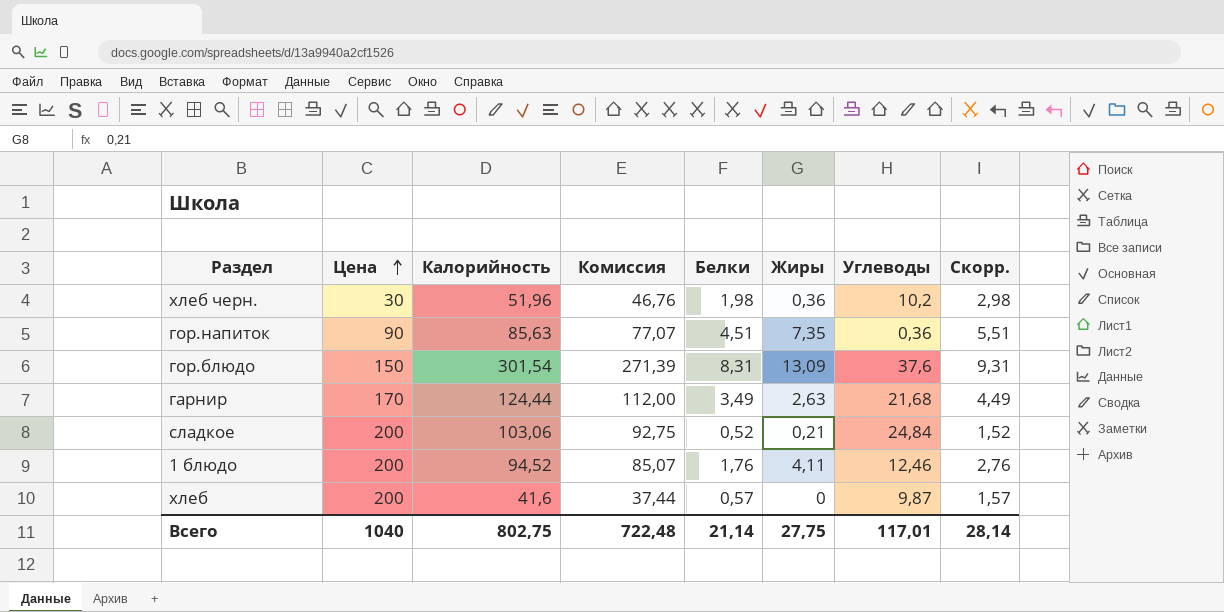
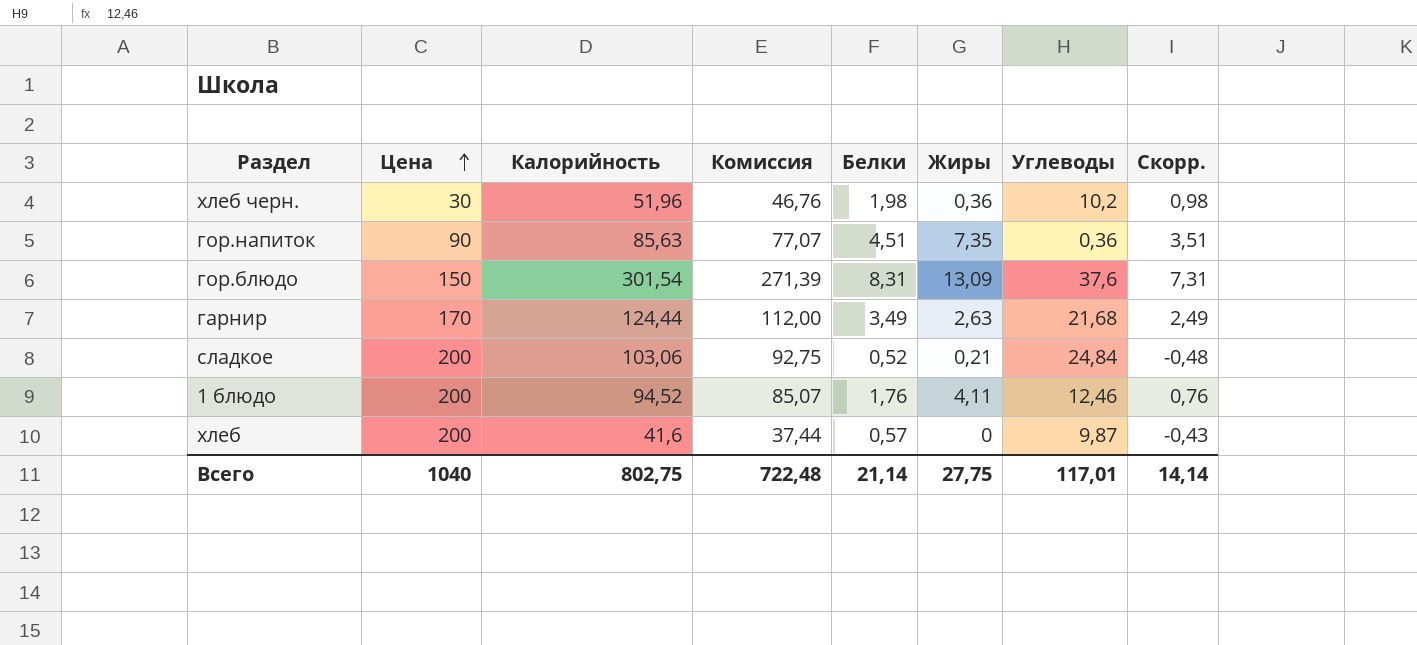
column Скорр. | formula: [Белки] + 1 -> [Белки] - 1
Всего | Скорр.: 28,14 -> 14,14

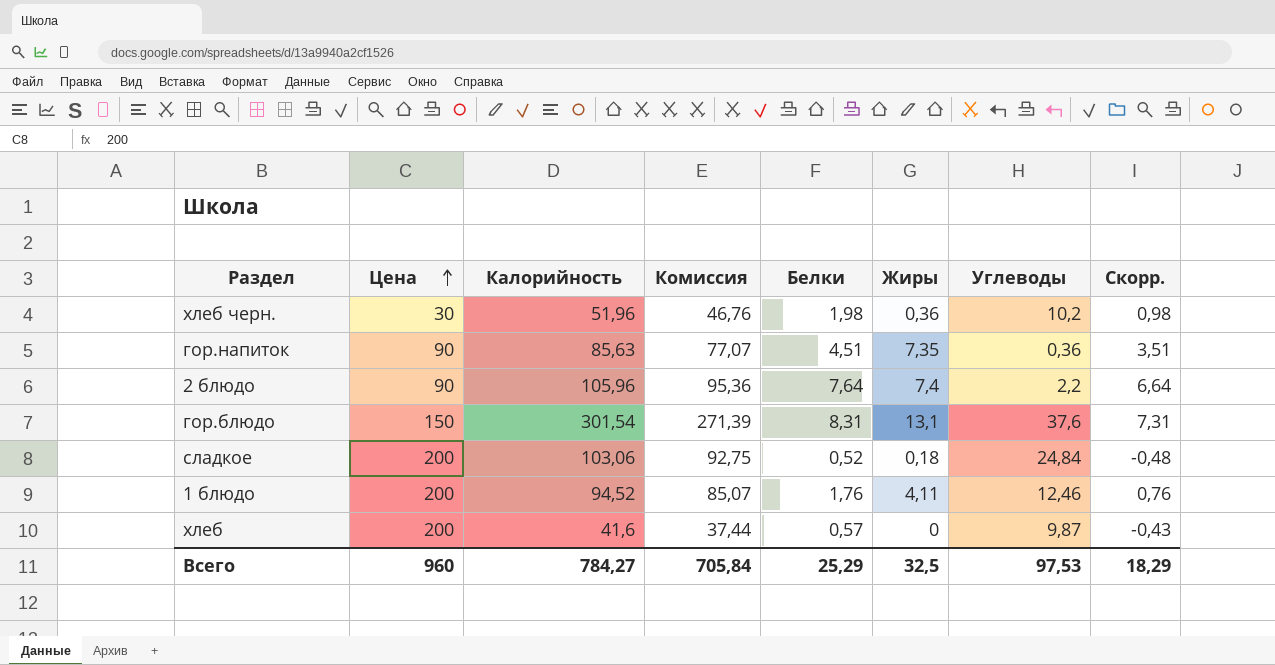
row гарнир: 170 | 124,44 | 112,00 | 3,49 | 2,63 | 21,68 | 2,49 -> none
row 2 блюдо: none -> 90 | 105,96 | 95,36 | 7,64 | 7,4 | 2,2 | 6,64
гор.блюдо | Жиры: 13,09 -> 13,1
сладкое | Жиры: 0,21 -> 0,18
Всего | Цена: 1040 -> 960
Всего | Калорийность: 802,75 -> 784,27
Всего | Комиссия: 722,48 -> 705,84
Всего | Белки: 21,14 -> 25,29
Всего | Жиры: 27,75 -> 32,5
Всего | Углеводы: 117,01 -> 97,53
Всего | Скорр.: 14,14 -> 18,29

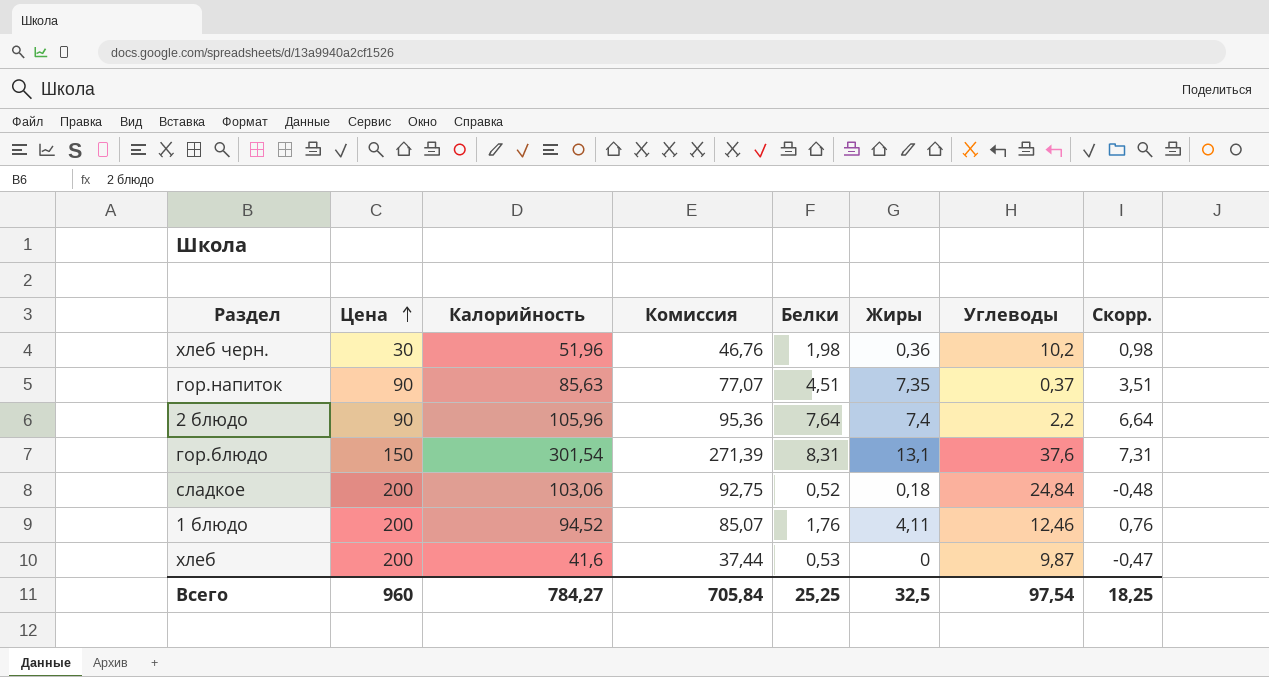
гор.напиток | Углеводы: 0,36 -> 0,37
хлеб | Белки: 0,57 -> 0,53
хлеб | Скорр.: -0,43 -> -0,47
Всего | Белки: 25,29 -> 25,25
Всего | Углеводы: 97,53 -> 97,54
Всего | Скорр.: 18,29 -> 18,25

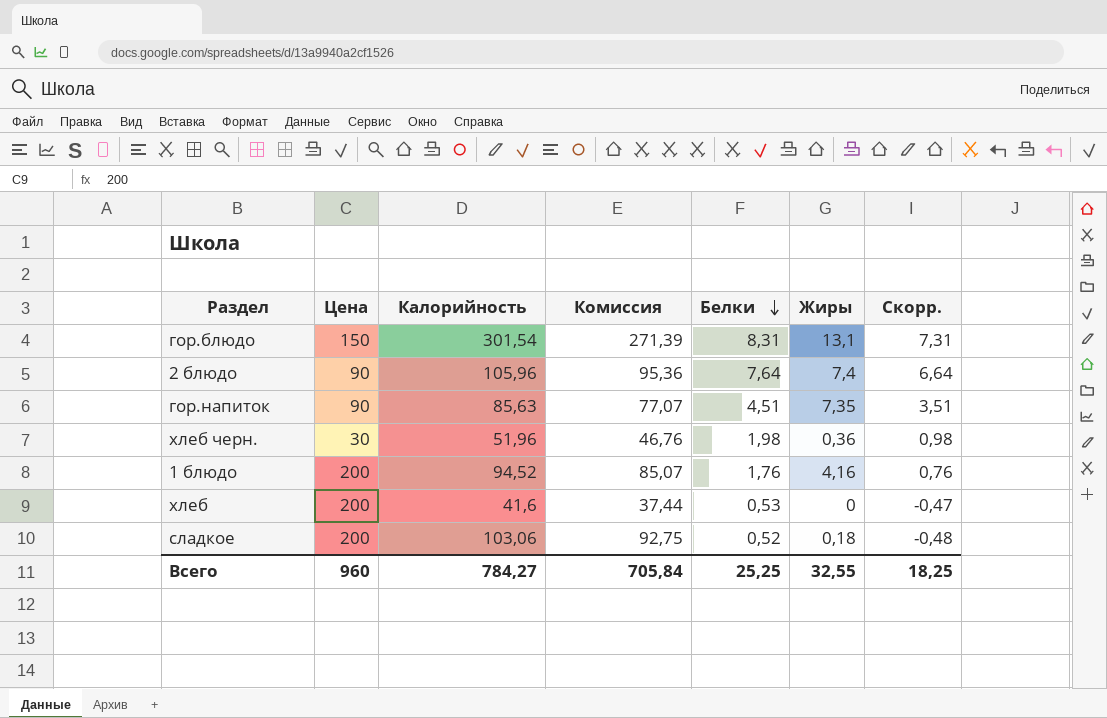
row order: Цена ascending -> Белки descending
column Углеводы | position: 7 -> none
1 блюдо | Жиры: 4,11 -> 4,16
Всего | Жиры: 32,5 -> 32,55

